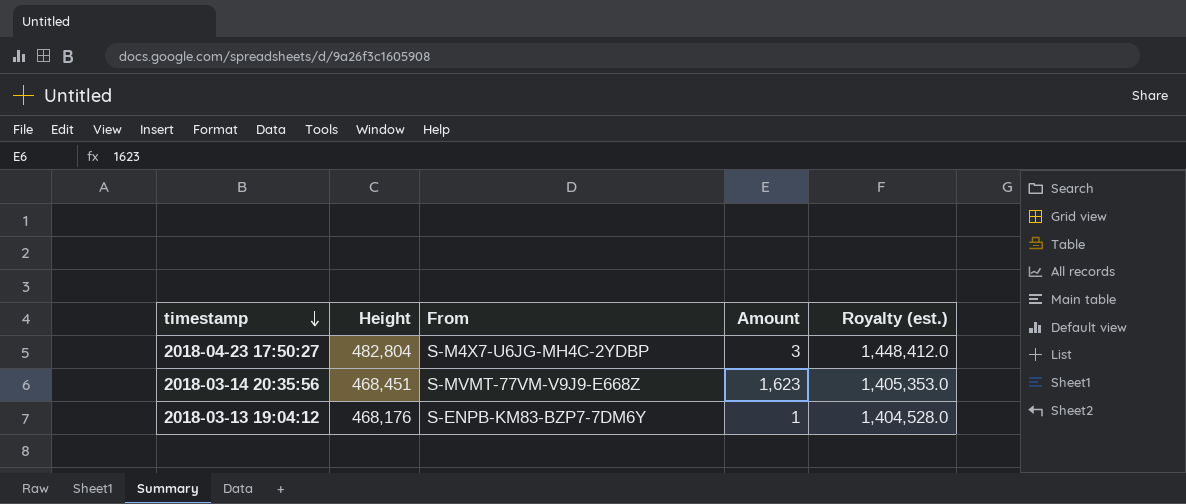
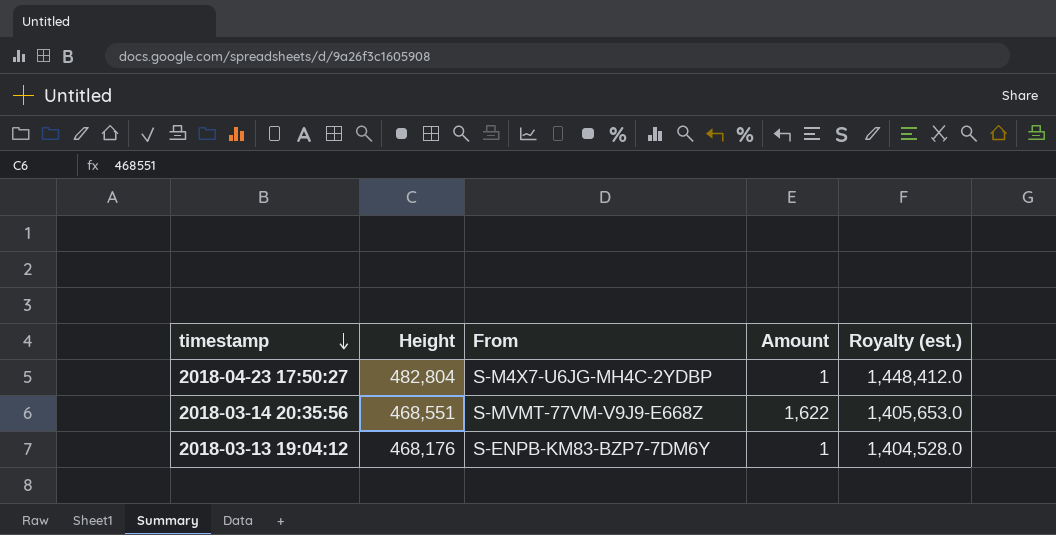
2018-04-23 17:50:27 | Amount: 3 -> 1
2018-03-14 20:35:56 | Height: 468,451 -> 468,551
2018-03-14 20:35:56 | Amount: 1,623 -> 1,622
2018-03-14 20:35:56 | Royalty (est.): 1,405,353.0 -> 1,405,653.0

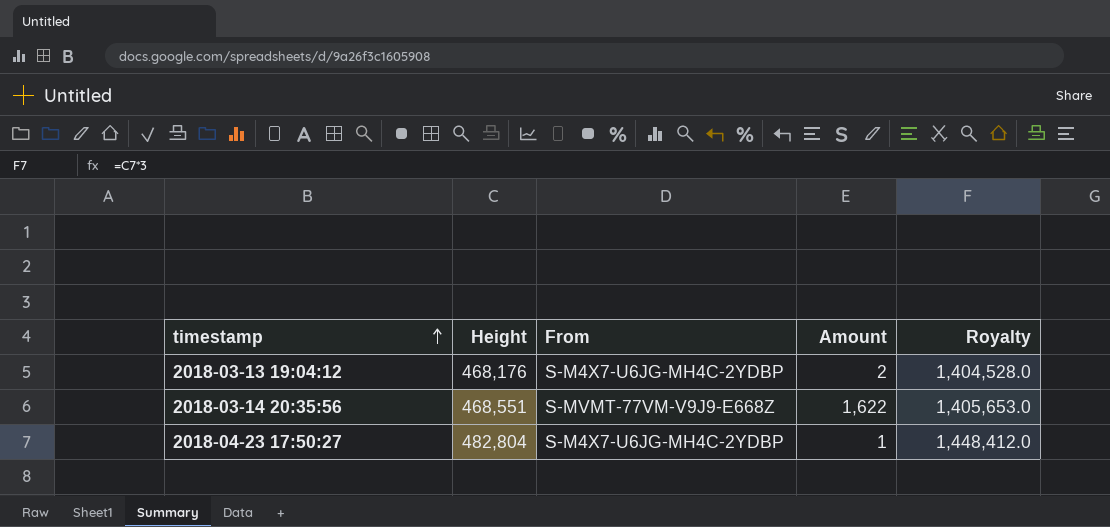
row order: timestamp descending -> timestamp ascending
column name: Royalty (est.) -> Royalty
2018-03-13 19:04:12 | From: S-ENPB-KM83-BZP7-7DM6Y -> S-M4X7-U6JG-MH4C-2YDBP
2018-03-13 19:04:12 | Amount: 1 -> 2

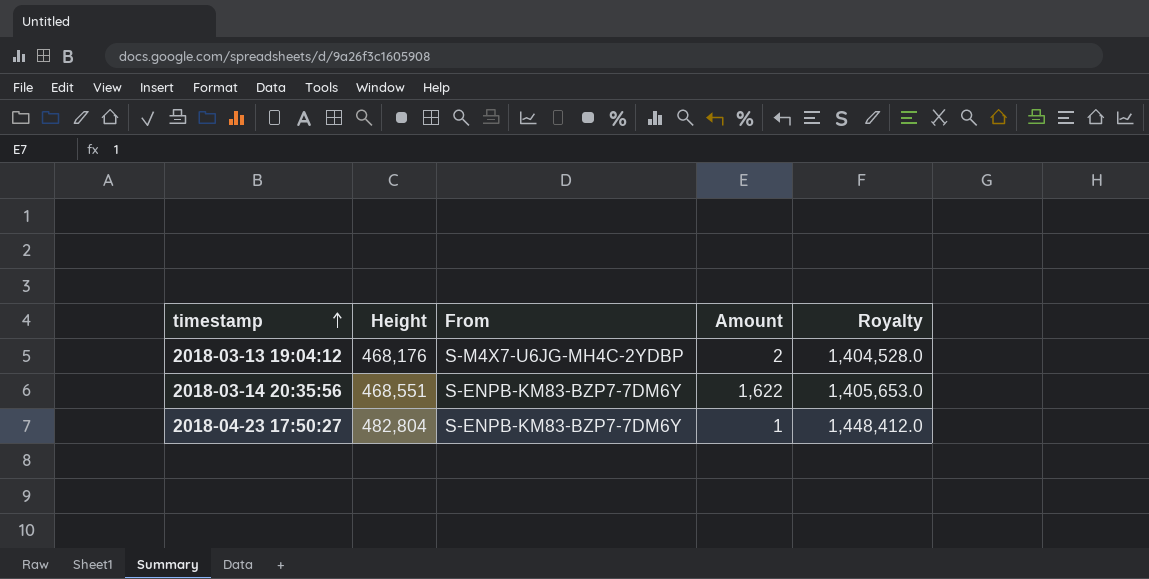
2018-03-14 20:35:56 | From: S-MVMT-77VM-V9J9-E668Z -> S-ENPB-KM83-BZP7-7DM6Y
2018-04-23 17:50:27 | From: S-M4X7-U6JG-MH4C-2YDBP -> S-ENPB-KM83-BZP7-7DM6Y

